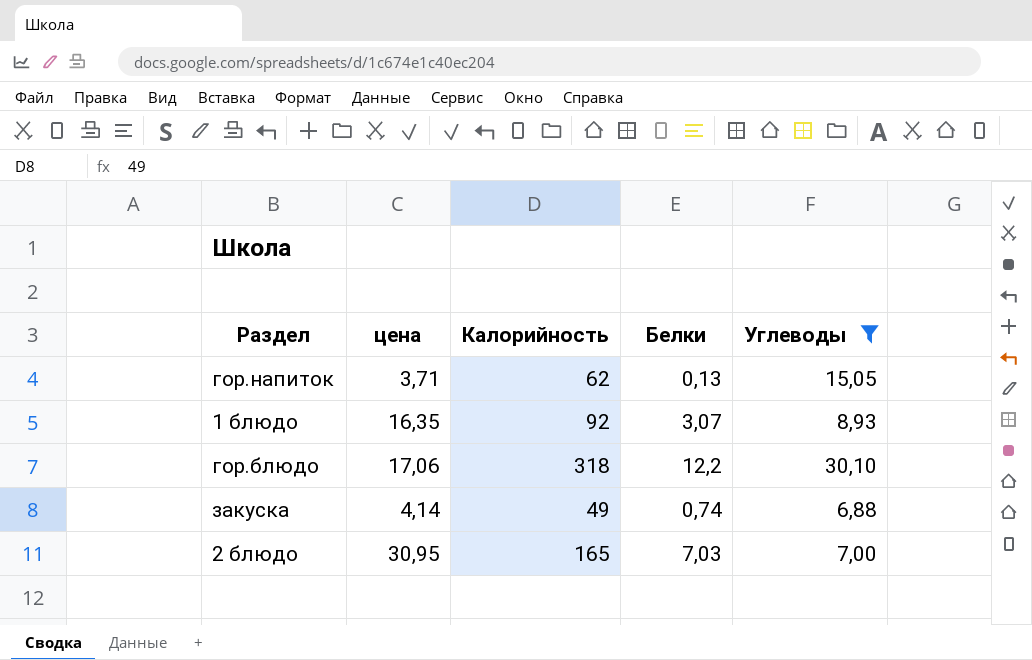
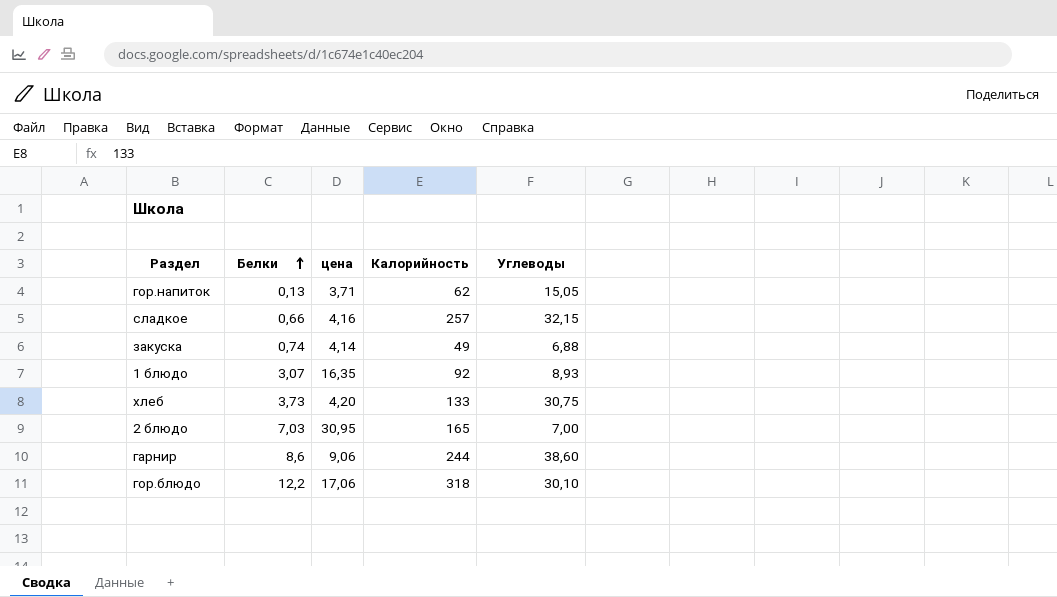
filter: Углеводы <= 30,10 -> none
row order: none -> Белки ascending
column Белки | position: 4 -> 2

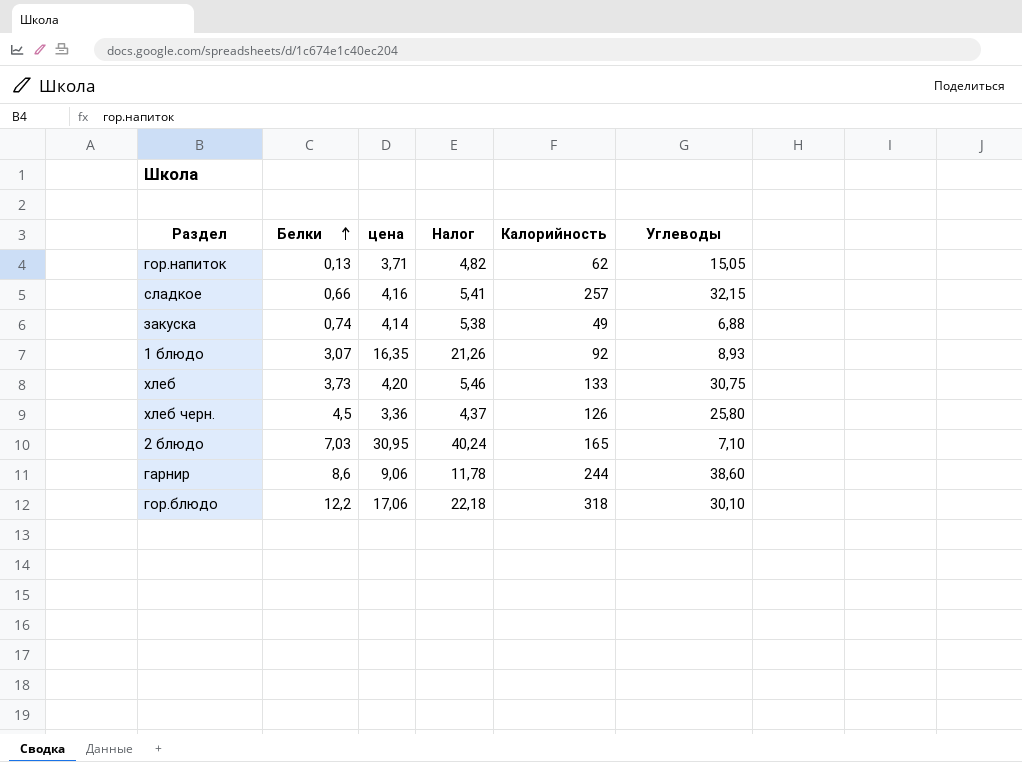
column Налог | formula: none -> [цена] * 1,3
row хлеб черн.: none -> 4,5 | 3,36 | 4,37 | 126 | 25,80
2 блюдо | Углеводы: 7,00 -> 7,10

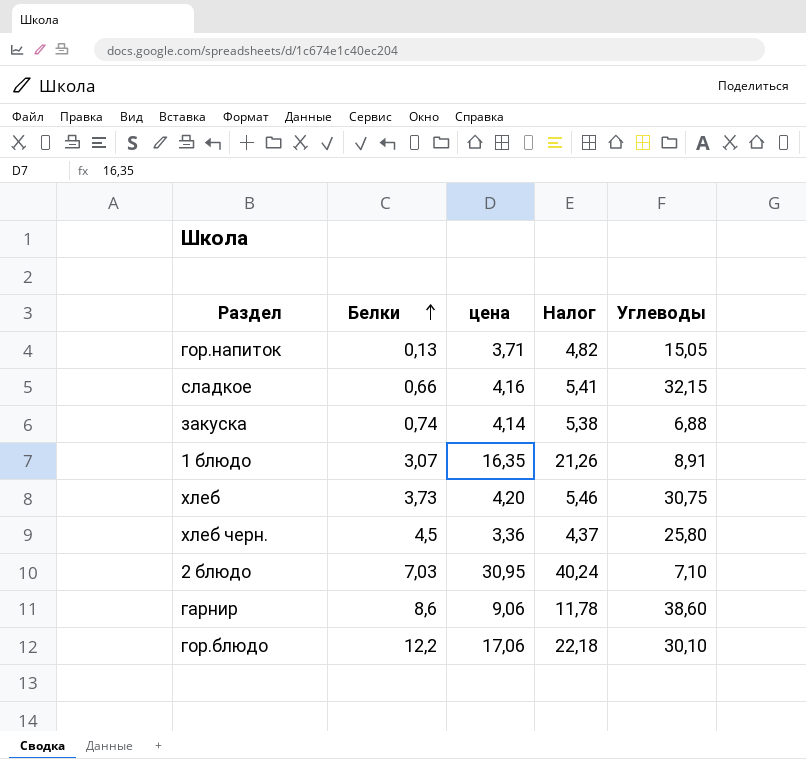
column Калорийность | position: 5 -> none
1 блюдо | Углеводы: 8,93 -> 8,91

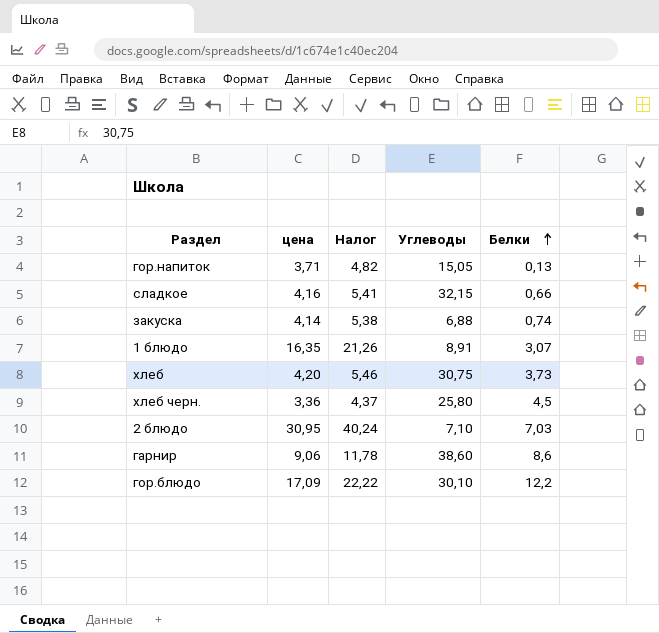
column Белки | position: 2 -> 5
гор.блюдо | цена: 17,06 -> 17,09
гор.блюдо | Налог: 22,18 -> 22,22

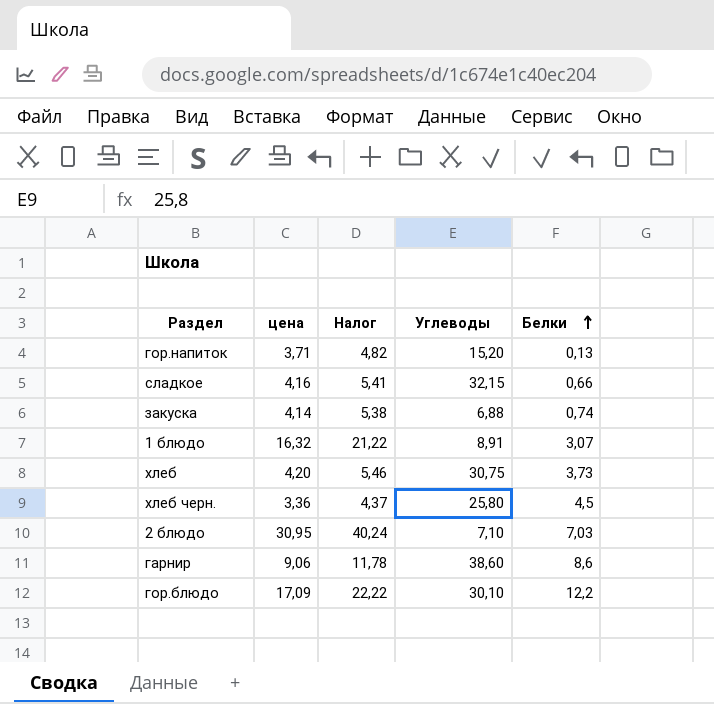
гор.напиток | Углеводы: 15,05 -> 15,20
1 блюдо | цена: 16,35 -> 16,32
1 блюдо | Налог: 21,26 -> 21,22

